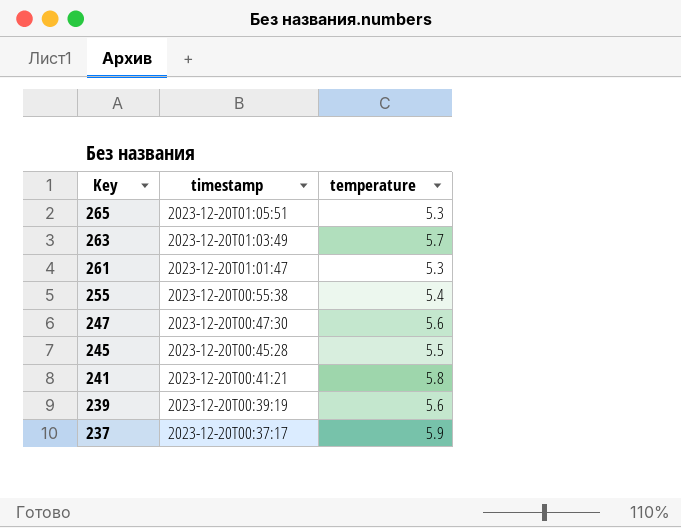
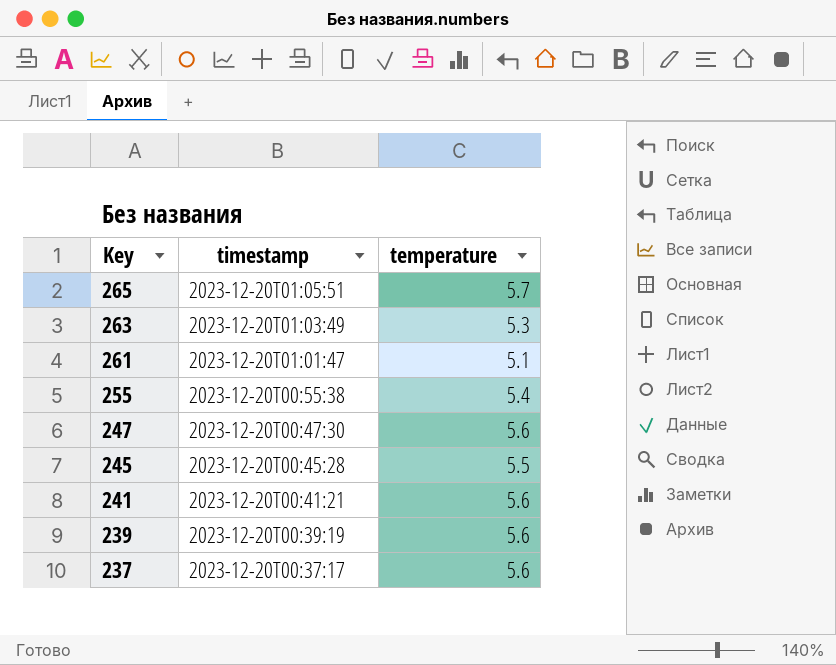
265 | temperature: 5.3 -> 5.7
263 | temperature: 5.7 -> 5.3
261 | temperature: 5.3 -> 5.1
241 | temperature: 5.8 -> 5.6
237 | temperature: 5.9 -> 5.6

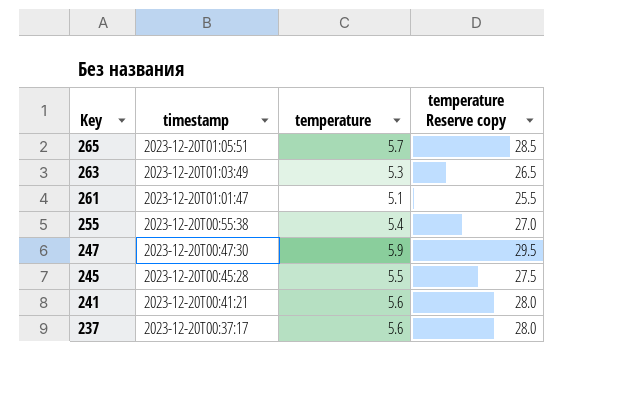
column temperature Reserve copy | formula: none -> [temperature] * 5
row 239: 2023-12-20T00:39:19 | 5.6 -> none
247 | temperature: 5.6 -> 5.9

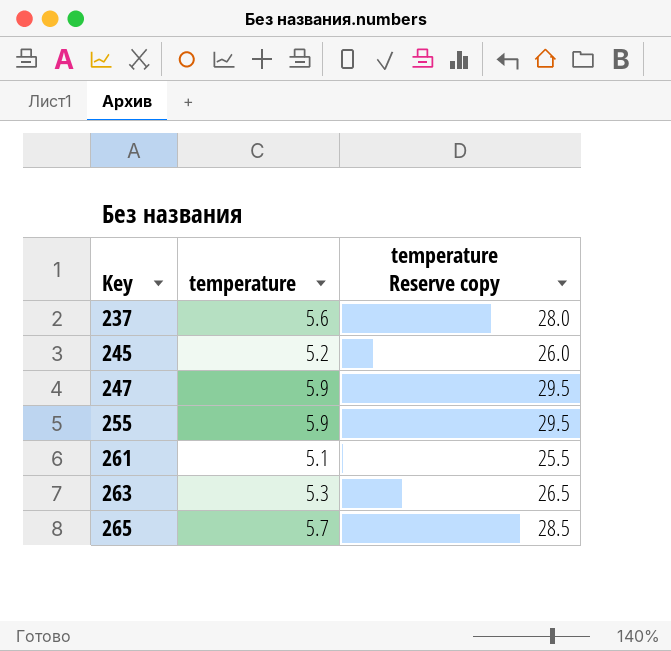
row order: Key descending -> Key ascending
column timestamp | position: 2 -> none
row 241: 2023-12-20T00:41:21 | 5.6 | 28.0 -> none
245 | temperature: 5.5 -> 5.2
245 | temperature Reserve copy: 27.5 -> 26.0
255 | temperature: 5.4 -> 5.9
255 | temperature Reserve copy: 27.0 -> 29.5

